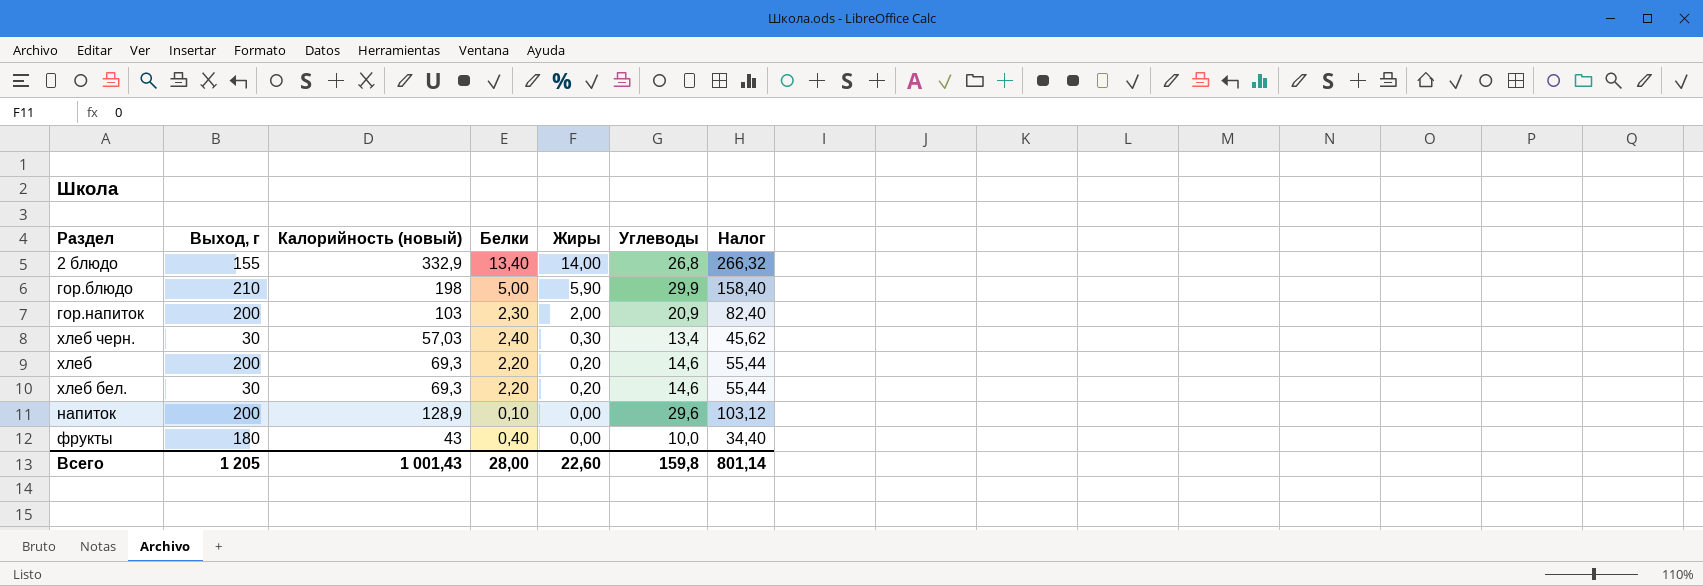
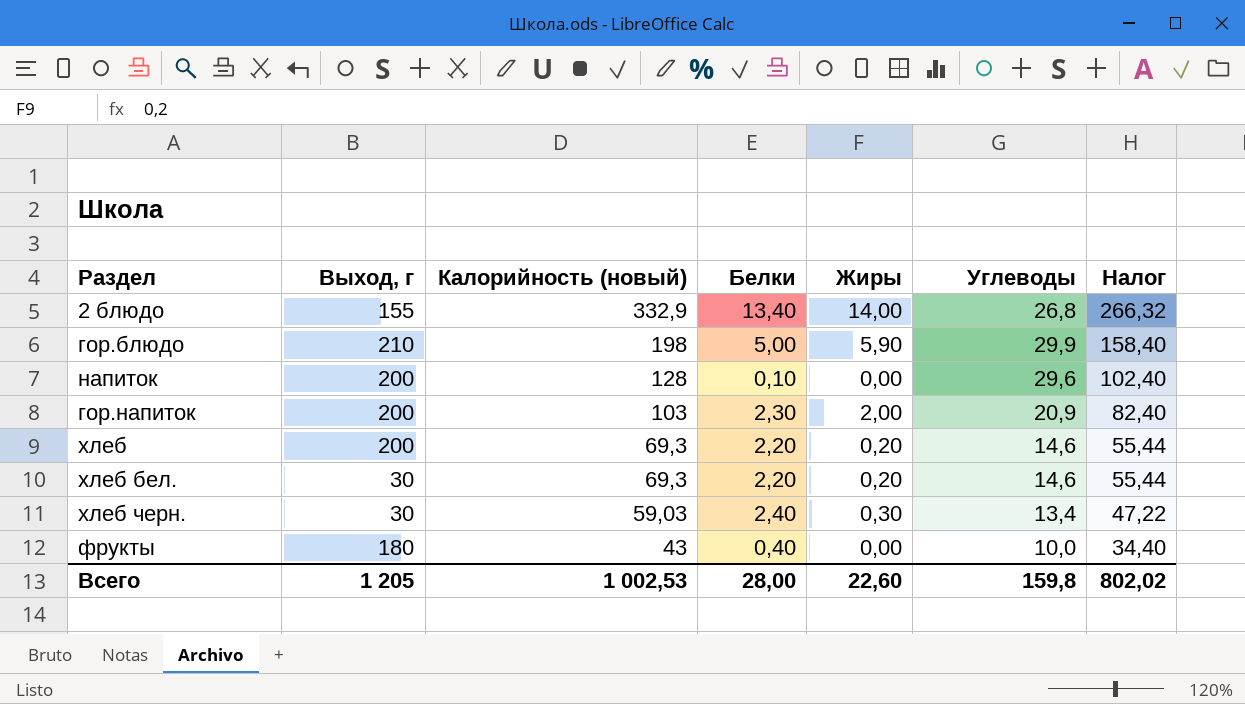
row order: Жиры descending -> Калорийность (новый) descending
напиток | Калорийность (новый): 128,9 -> 128
напиток | Налог: 103,12 -> 102,40
хлеб черн. | Калорийность (новый): 57,03 -> 59,03
хлеб черн. | Налог: 45,62 -> 47,22
Всего | Калорийность (новый): 1 001,43 -> 1 002,53
Всего | Налог: 801,14 -> 802,02

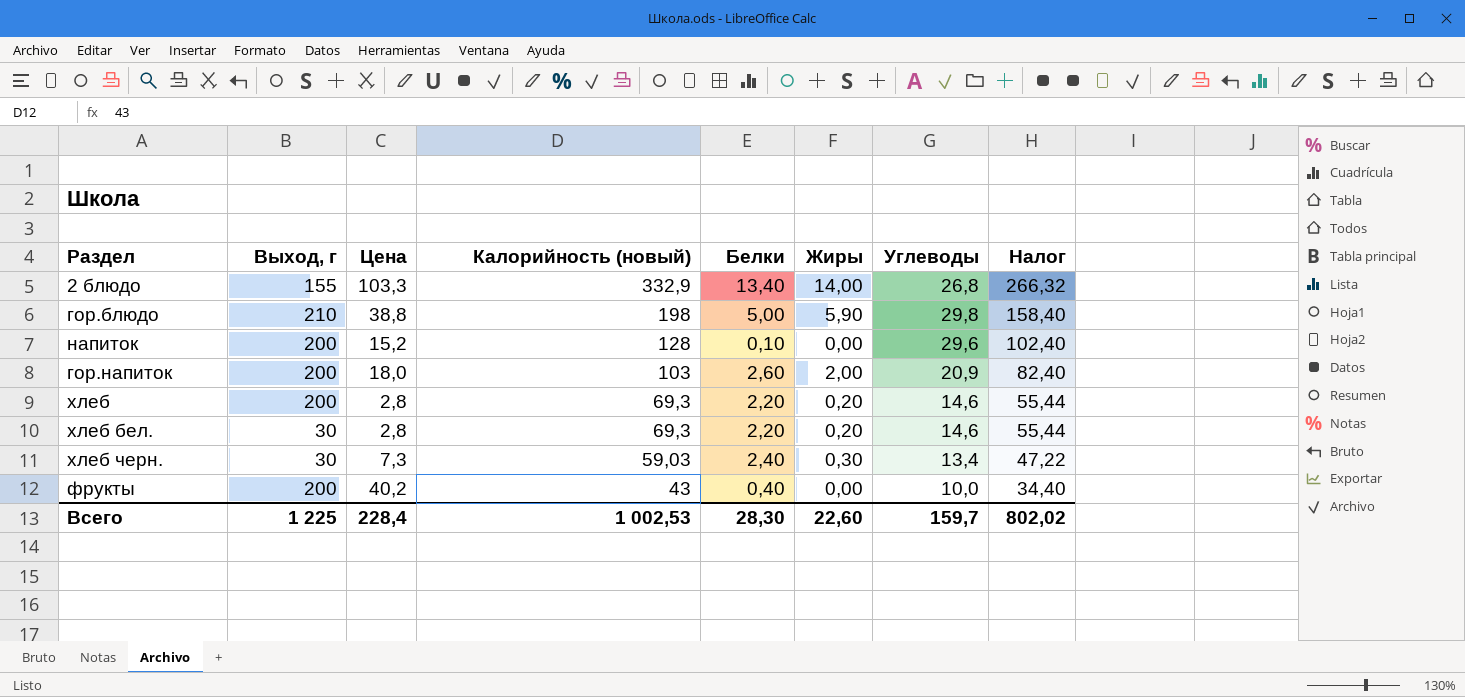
column Цена | position: none -> 3
гор.блюдо | Углеводы: 29,9 -> 29,8
гор.напиток | Белки: 2,30 -> 2,60
фрукты | Выход, г: 180 -> 200
Всего | Выход, г: 1 205 -> 1 225
Всего | Белки: 28,00 -> 28,30
Всего | Углеводы: 159,8 -> 159,7

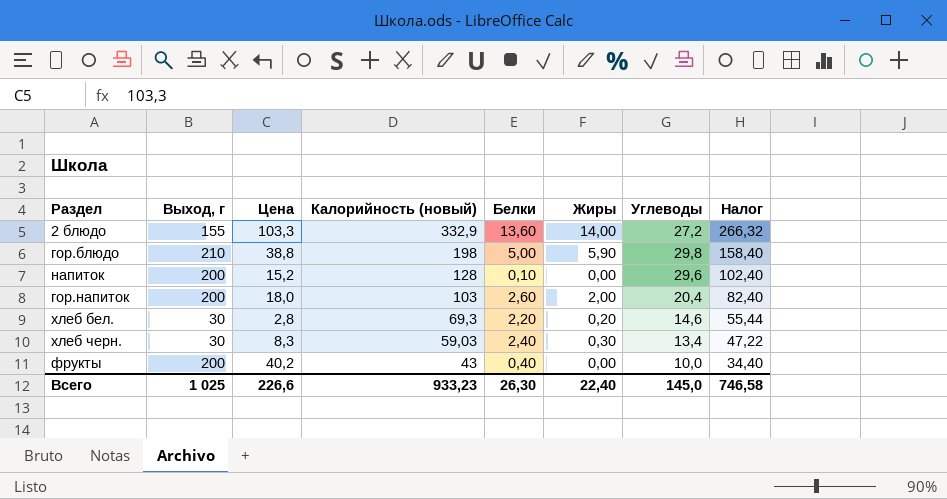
row хлеб: 200 | 2,8 | 69,3 | 2,20 | 0,20 | 14,6 | 55,44 -> none
2 блюдо | Белки: 13,40 -> 13,60
2 блюдо | Углеводы: 26,8 -> 27,2
гор.напиток | Углеводы: 20,9 -> 20,4
хлеб черн. | Цена: 7,3 -> 8,3
Всего | Выход, г: 1 225 -> 1 025
Всего | Цена: 228,4 -> 226,6
Всего | Калорийность (новый): 1 002,53 -> 933,23
Всего | Белки: 28,30 -> 26,30
Всего | Жиры: 22,60 -> 22,40
Всего | Углеводы: 159,7 -> 145,0
Всего | Налог: 802,02 -> 746,58

